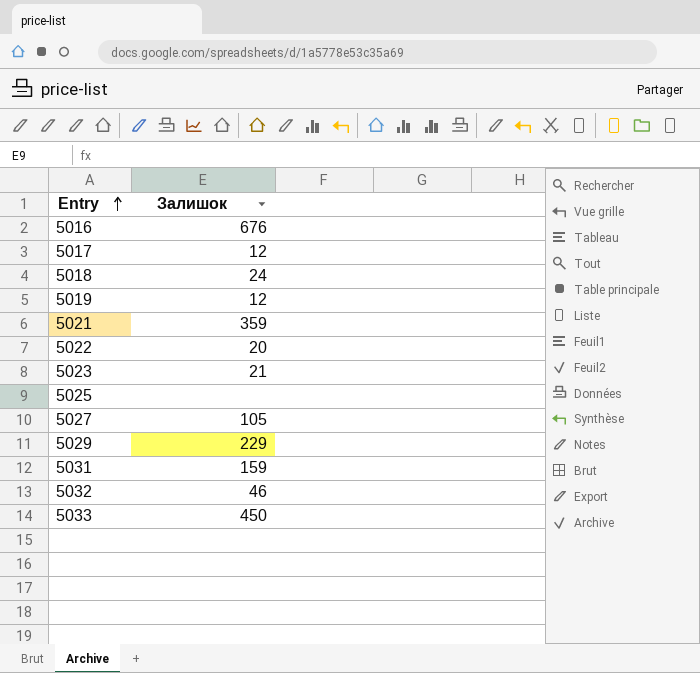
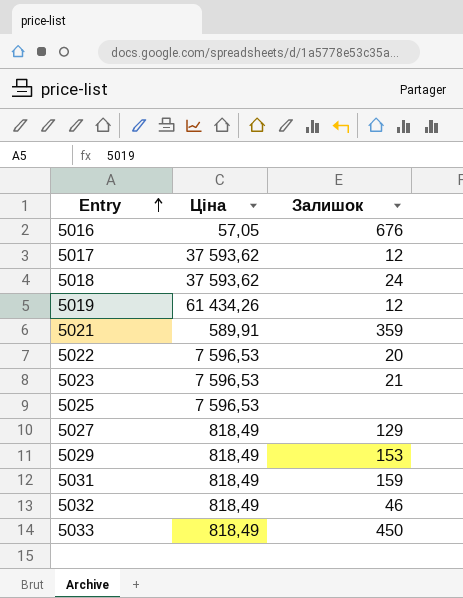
column Ціна | position: none -> 2
5027 | Залишок: 105 -> 129
5029 | Залишок: 229 -> 153

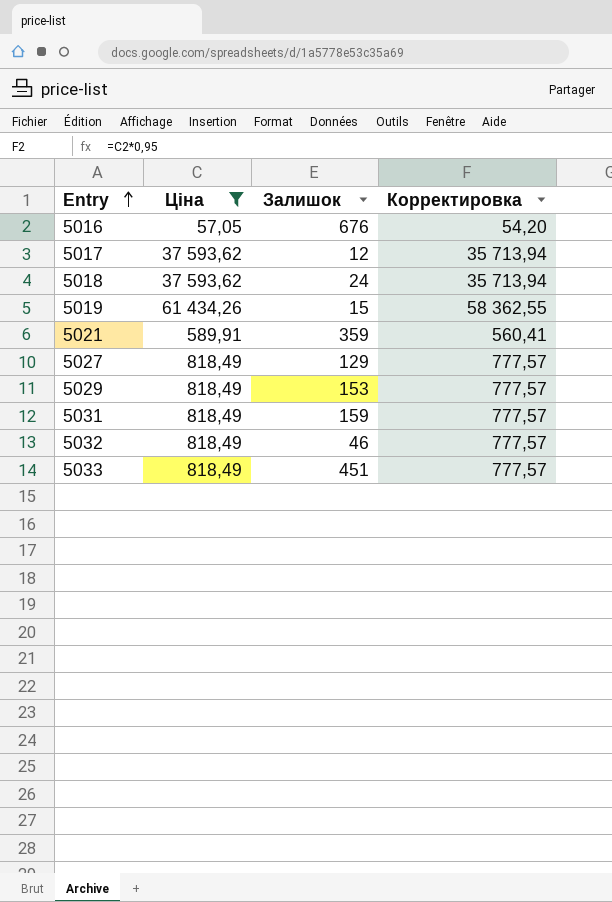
filter: none -> Ціна != 7 596,53
column Корректировка | formula: none -> [Ціна] * 0,95
5019 | Залишок: 12 -> 15
5033 | Залишок: 450 -> 451

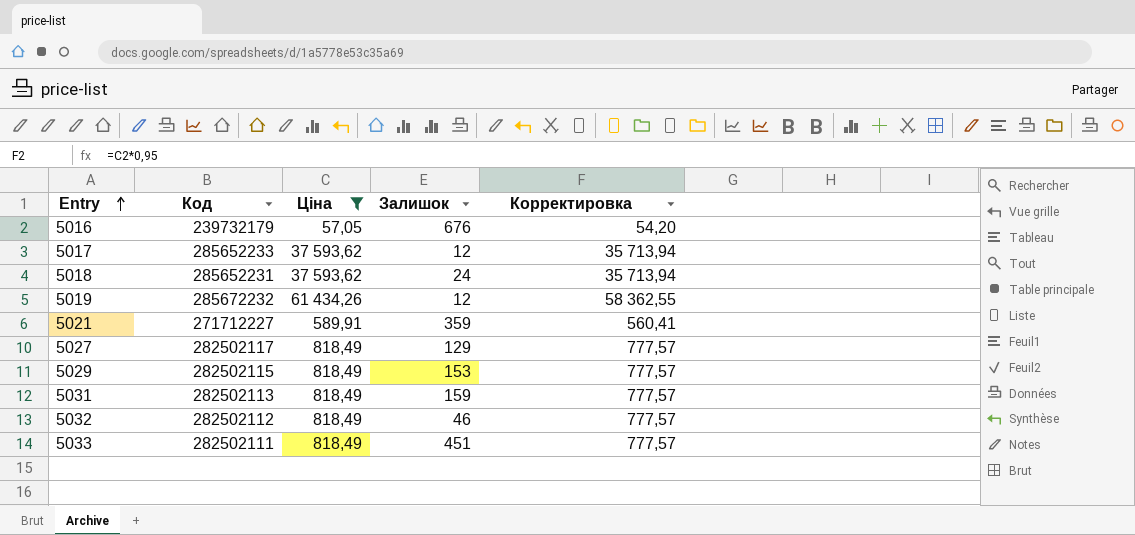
column Код | position: none -> 2
5019 | Залишок: 15 -> 12

